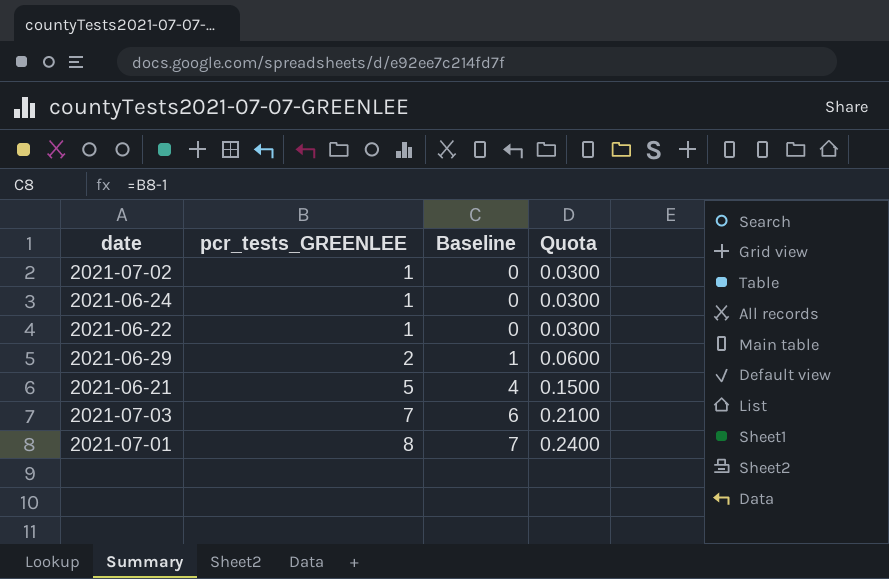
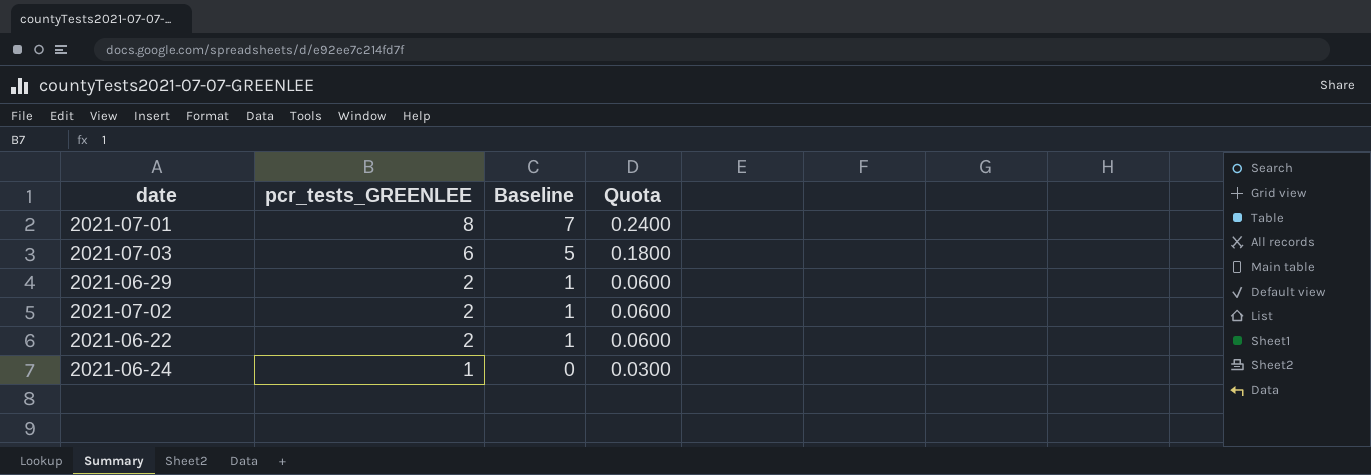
row order: pcr_tests_GREENLEE ascending -> pcr_tests_GREENLEE descending
row 2021-06-21: 5 | 4 | 0.1500 -> none
2021-07-03 | pcr_tests_GREENLEE: 7 -> 6
2021-07-03 | Baseline: 6 -> 5
2021-07-03 | Quota: 0.2100 -> 0.1800
2021-07-02 | pcr_tests_GREENLEE: 1 -> 2
2021-07-02 | Baseline: 0 -> 1
2021-07-02 | Quota: 0.0300 -> 0.0600
2021-06-22 | pcr_tests_GREENLEE: 1 -> 2
2021-06-22 | Baseline: 0 -> 1
2021-06-22 | Quota: 0.0300 -> 0.0600

